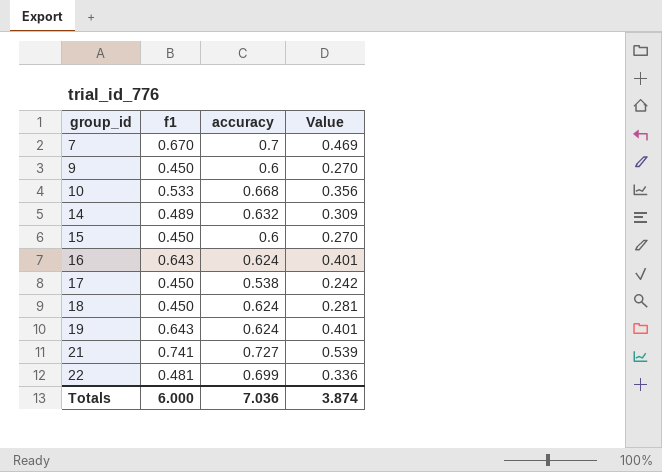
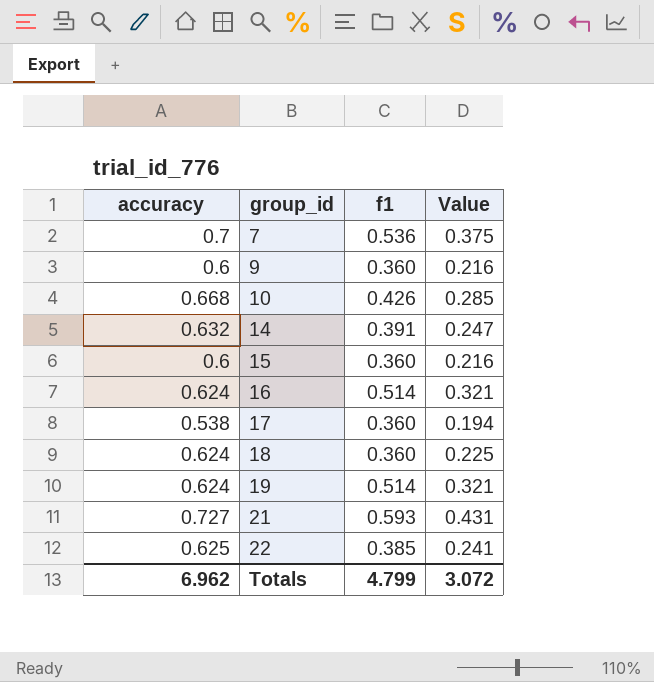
column accuracy | position: 3 -> 1
7 | f1: 0.670 -> 0.536
7 | Value: 0.469 -> 0.375
9 | f1: 0.450 -> 0.360
9 | Value: 0.270 -> 0.216
10 | f1: 0.533 -> 0.426
10 | Value: 0.356 -> 0.285
14 | f1: 0.489 -> 0.391
14 | Value: 0.309 -> 0.247
15 | f1: 0.450 -> 0.360
15 | Value: 0.270 -> 0.216
16 | f1: 0.643 -> 0.514
16 | Value: 0.401 -> 0.321
17 | f1: 0.450 -> 0.360
17 | Value: 0.242 -> 0.194
18 | f1: 0.450 -> 0.360
18 | Value: 0.281 -> 0.225
19 | f1: 0.643 -> 0.514
19 | Value: 0.401 -> 0.321
21 | f1: 0.741 -> 0.593
21 | Value: 0.539 -> 0.431
22 | accuracy: 0.699 -> 0.625
22 | f1: 0.481 -> 0.385
22 | Value: 0.336 -> 0.241
Totals | accuracy: 7.036 -> 6.962
Totals | f1: 6.000 -> 4.799
Totals | Value: 3.874 -> 3.072

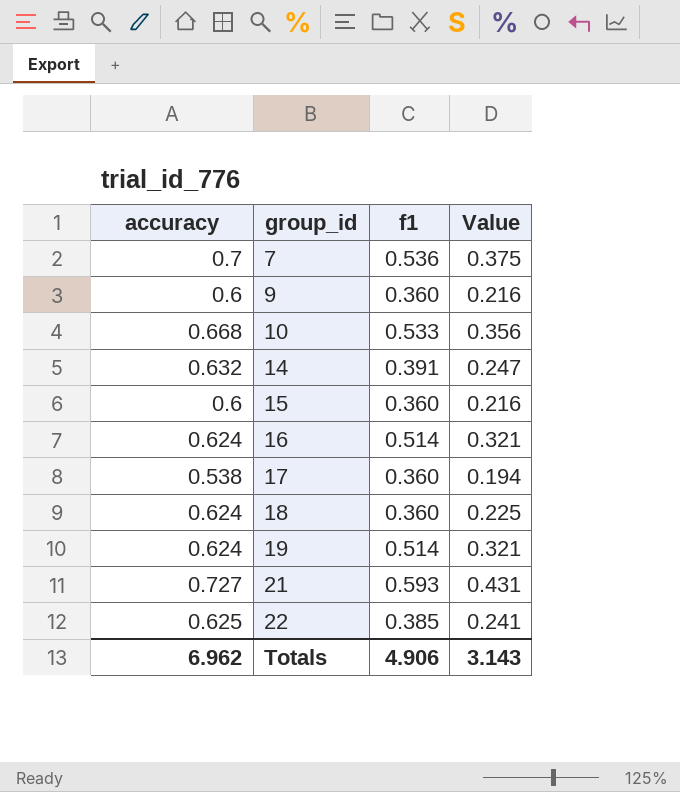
10 | f1: 0.426 -> 0.533
10 | Value: 0.285 -> 0.356
Totals | f1: 4.799 -> 4.906
Totals | Value: 3.072 -> 3.143

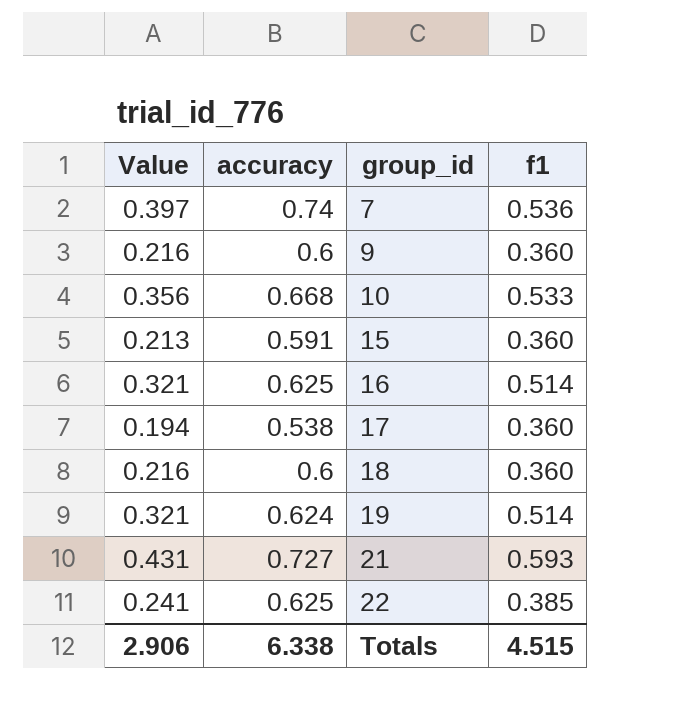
column Value | position: 4 -> 1
row 14: 0.632 | 0.391 | 0.247 -> none
7 | Value: 0.375 -> 0.397
7 | accuracy: 0.7 -> 0.74
15 | Value: 0.216 -> 0.213
15 | accuracy: 0.6 -> 0.591
16 | accuracy: 0.624 -> 0.625
18 | Value: 0.225 -> 0.216
18 | accuracy: 0.624 -> 0.6
Totals | Value: 3.143 -> 2.906
Totals | accuracy: 6.962 -> 6.338
Totals | f1: 4.906 -> 4.515

